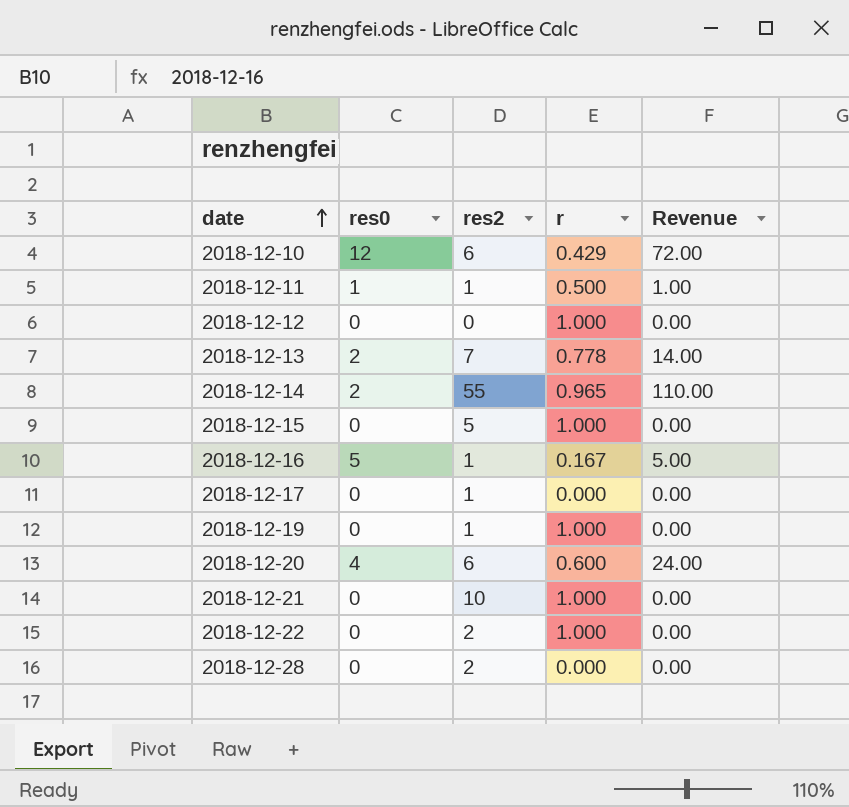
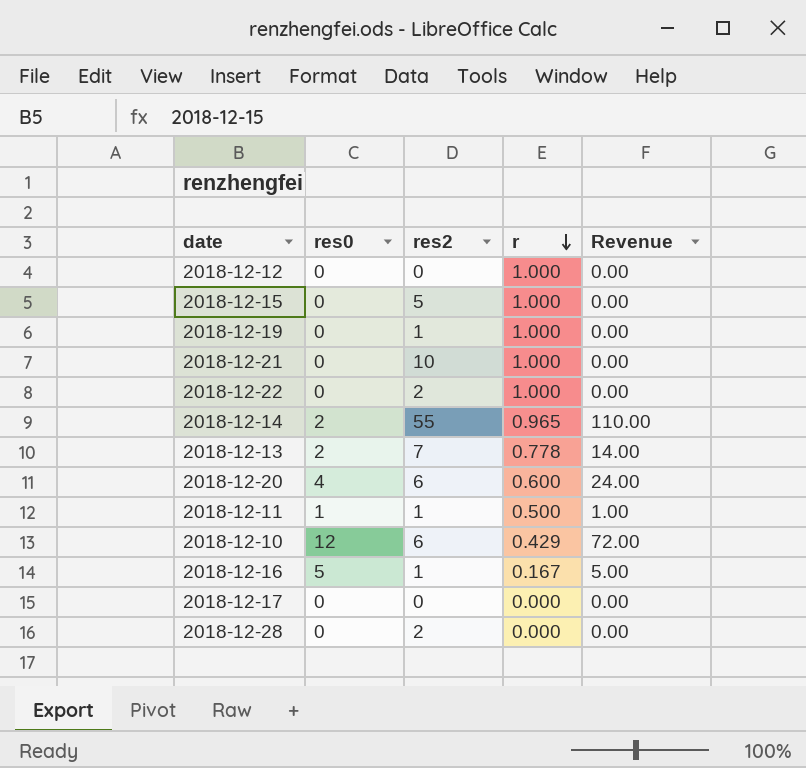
row order: date ascending -> r descending
2018-12-17 | res2: 1 -> 0

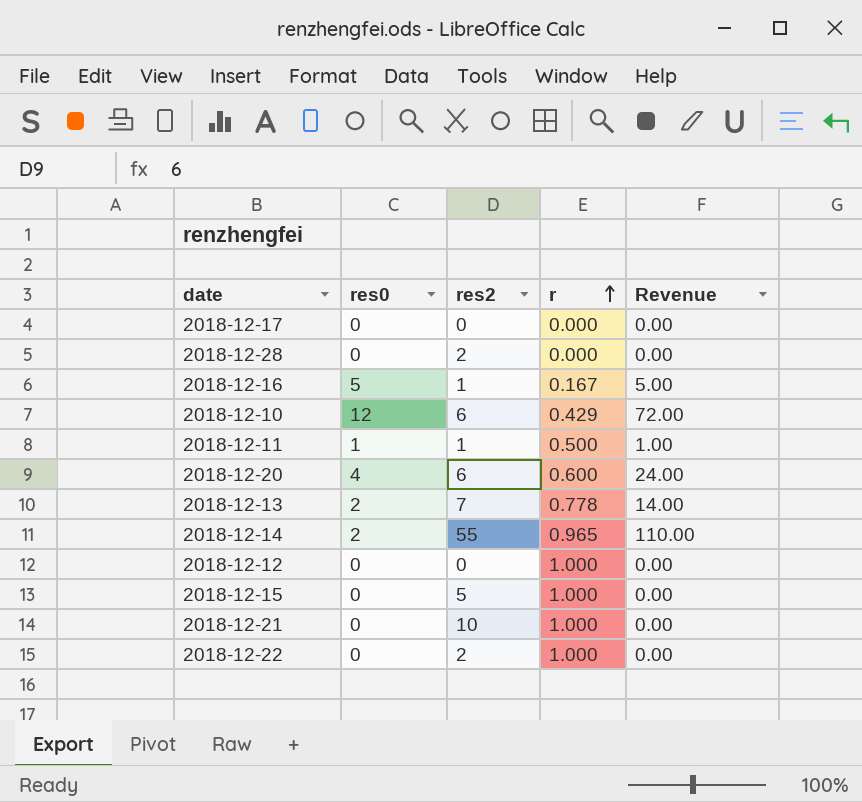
row order: r descending -> r ascending
row 2018-12-19: 0 | 1 | 1.000 | 0.00 -> none

